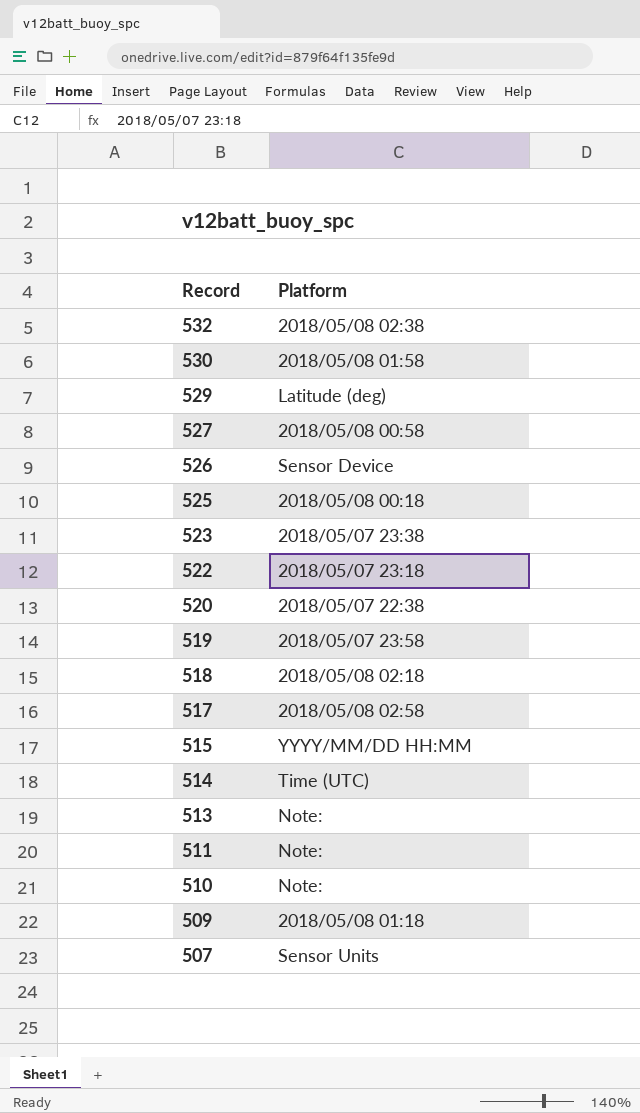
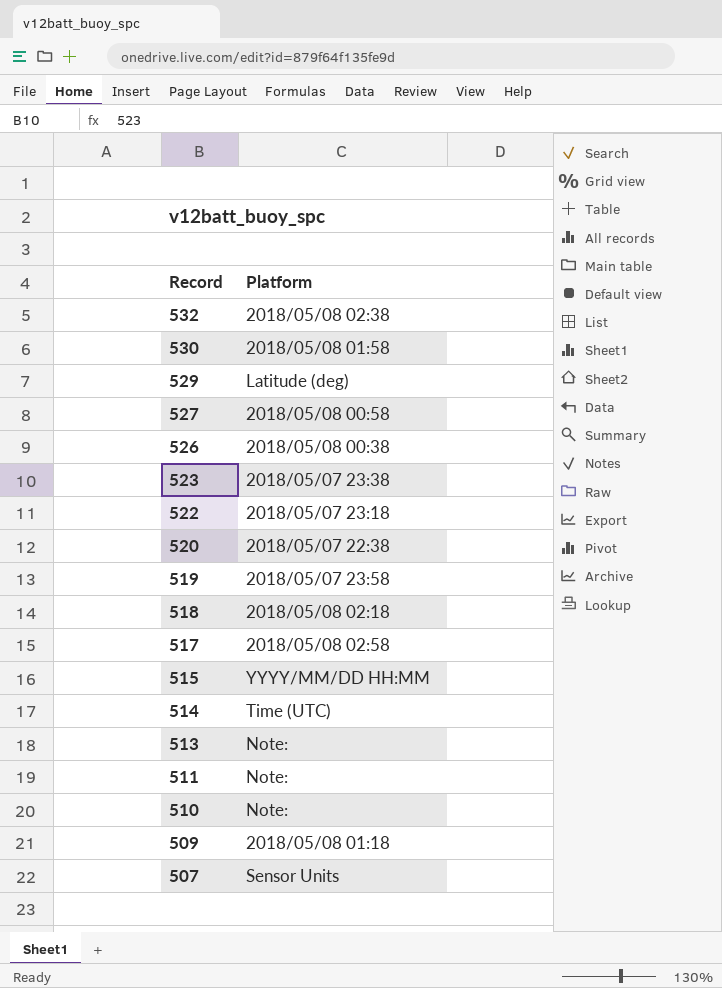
row 525: 2018/05/08 00:18 -> none
526 | Platform: Sensor Device -> 2018/05/08 00:38

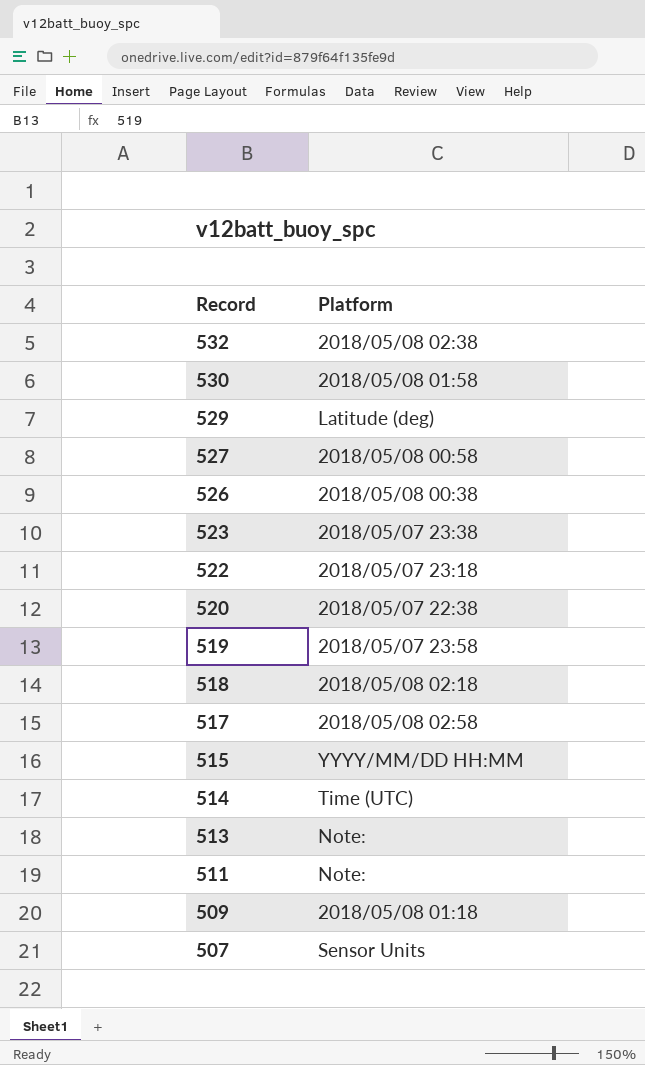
row 510: Note: -> none

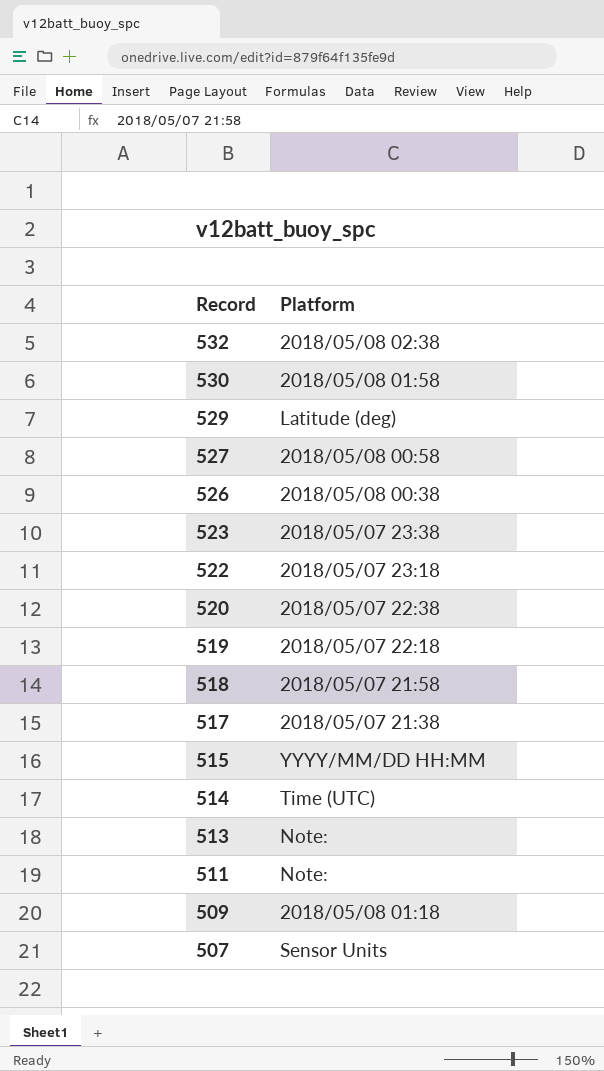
519 | Platform: 2018/05/07 23:58 -> 2018/05/07 22:18
518 | Platform: 2018/05/08 02:18 -> 2018/05/07 21:58
517 | Platform: 2018/05/08 02:58 -> 2018/05/07 21:38

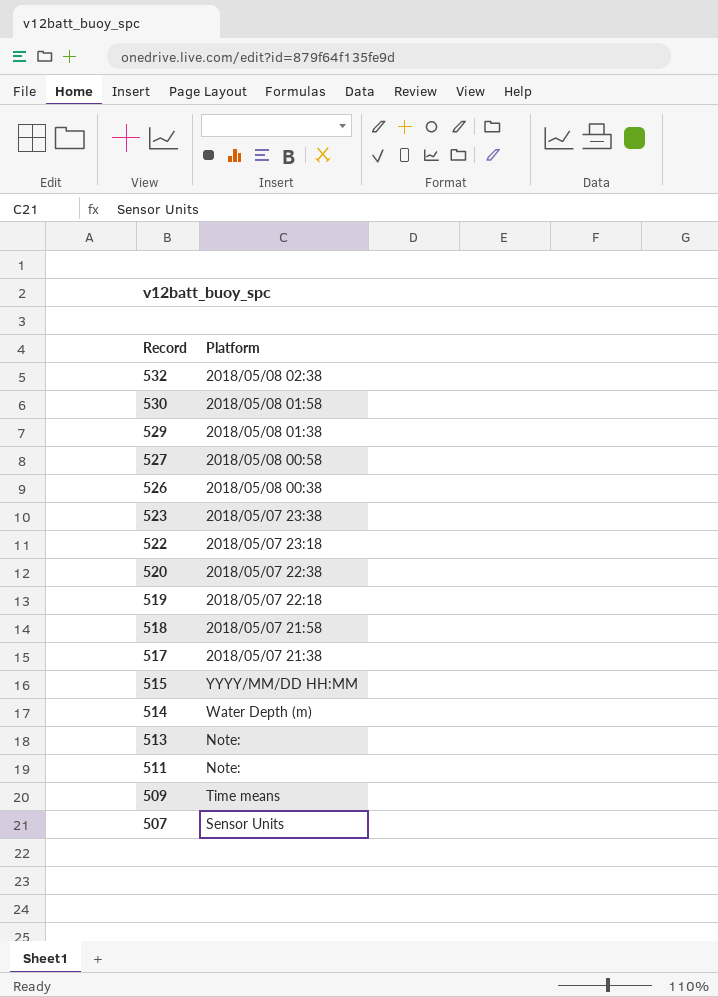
529 | Platform: Latitude (deg) -> 2018/05/08 01:38
514 | Platform: Time (UTC) -> Water Depth (m)
509 | Platform: 2018/05/08 01:18 -> Time means

